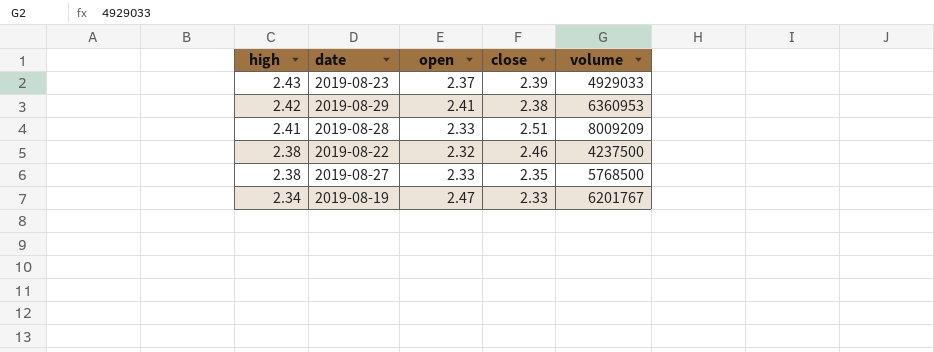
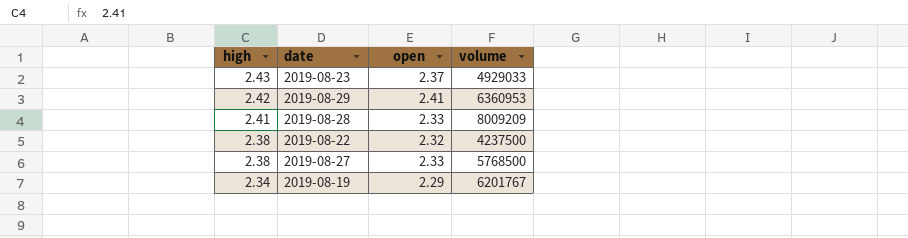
column close | position: 4 -> none
2019-08-19 | open: 2.47 -> 2.29

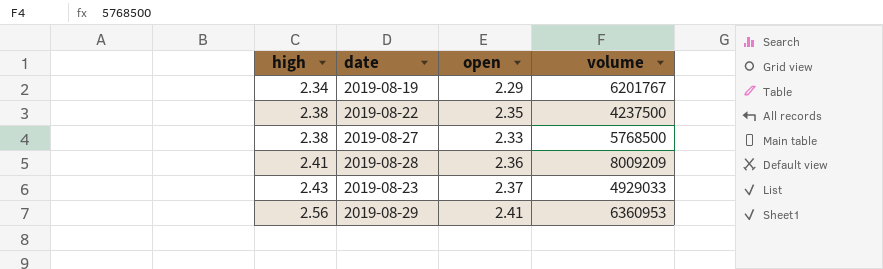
row order: high descending -> high ascending
2019-08-22 | open: 2.32 -> 2.35
2019-08-28 | open: 2.33 -> 2.36
2019-08-29 | high: 2.42 -> 2.56

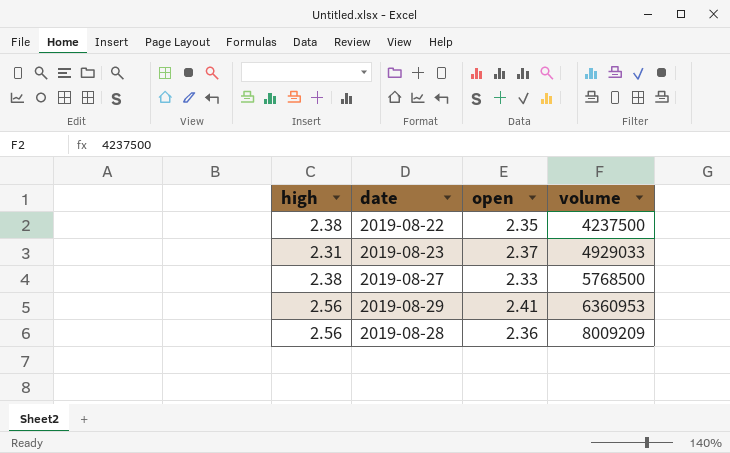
row order: high ascending -> volume ascending
row 2019-08-19: 2.34 | 2.29 | 6201767 -> none
2019-08-23 | high: 2.43 -> 2.31
2019-08-28 | high: 2.41 -> 2.56

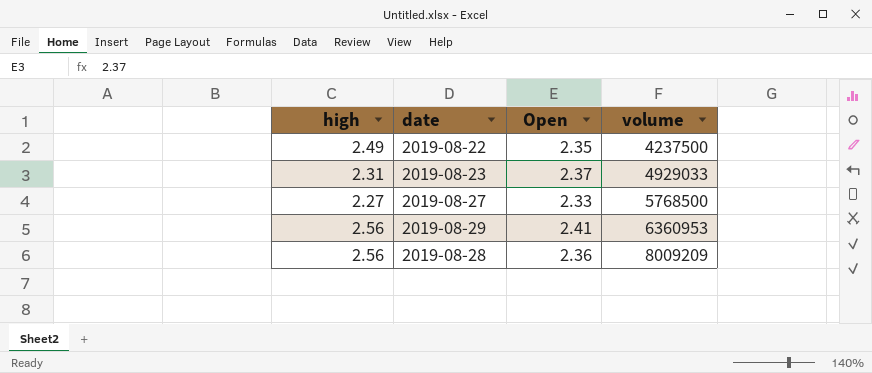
column name: open -> Open
2019-08-22 | high: 2.38 -> 2.49
2019-08-27 | high: 2.38 -> 2.27

